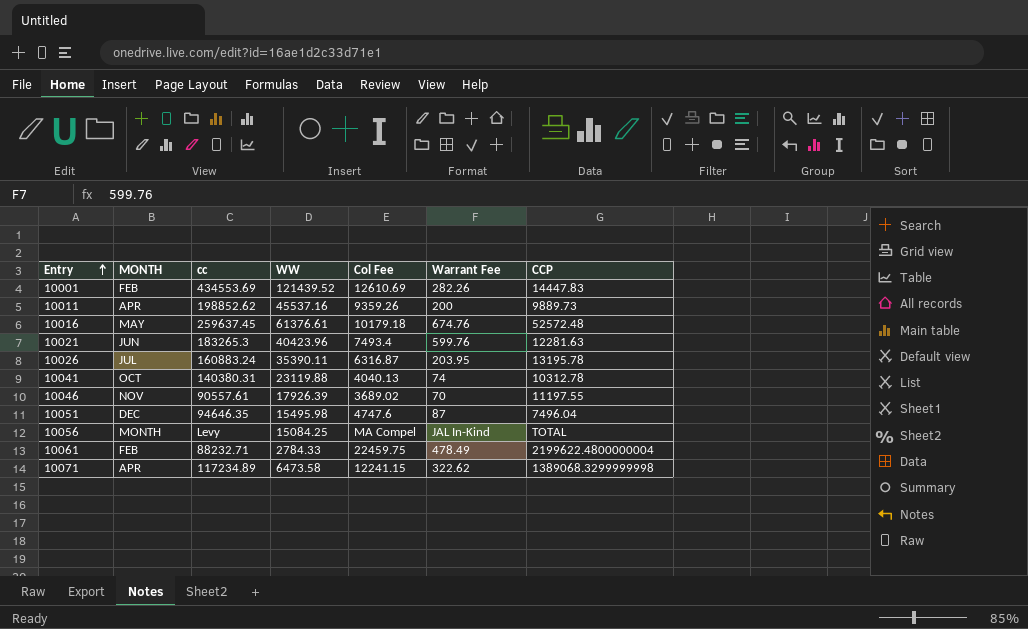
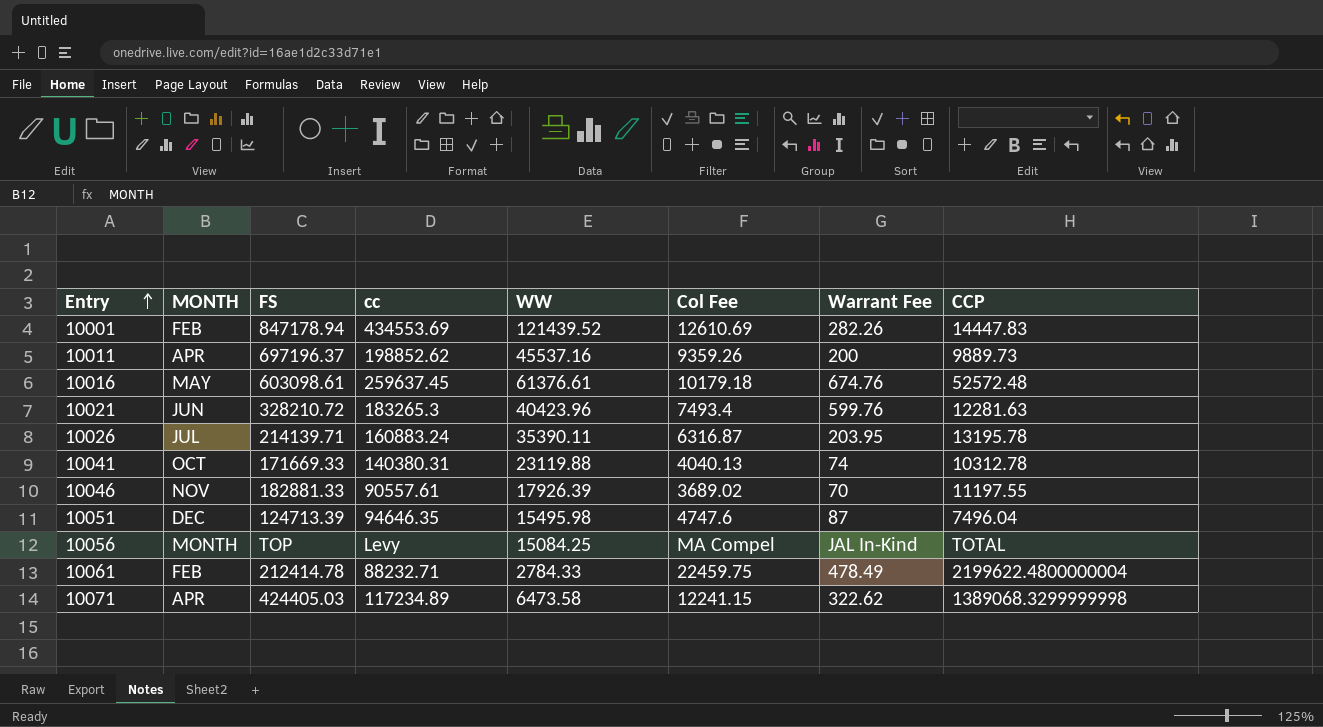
column FS | position: none -> 3

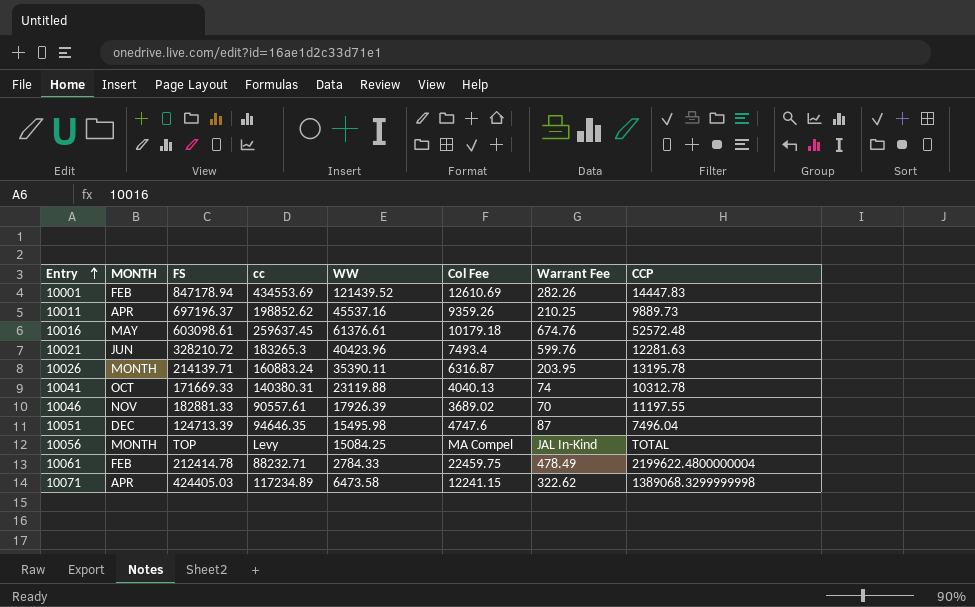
10011 | Warrant Fee: 200 -> 210.25
10026 | MONTH: JUL -> MONTH

